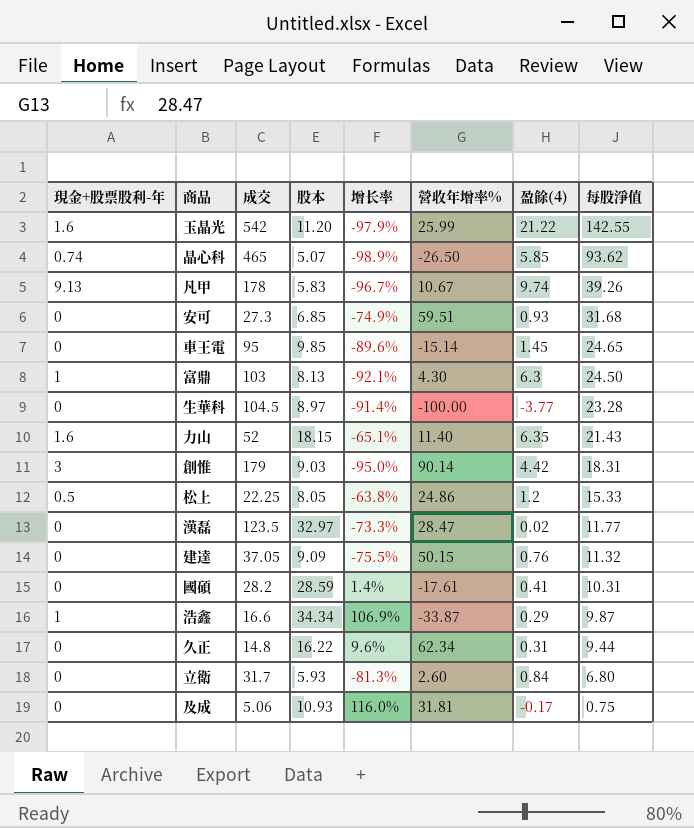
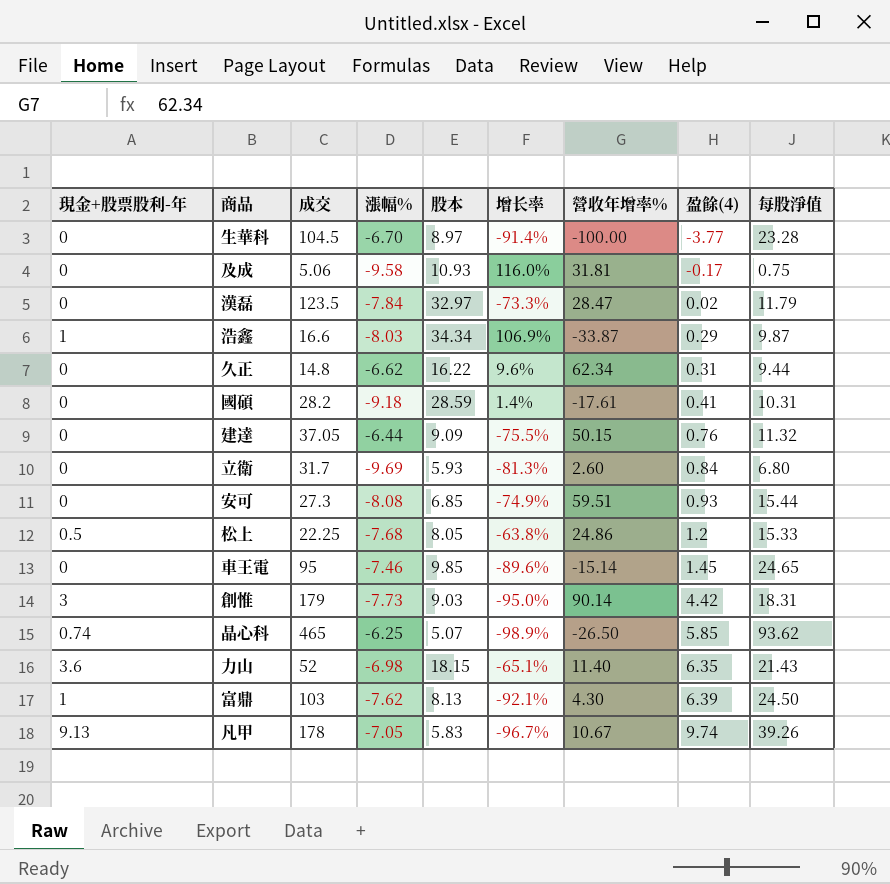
row order: 每股淨值 descending -> 盈餘(4) ascending
column 漲幅% | position: none -> 4
row 玉晶光: 1.6 | 542 | 11.20 | -97.9% | 25.99 | 21.22 | 142.55 -> none
漢磊 | 每股淨值: 11.77 -> 11.79
安可 | 每股淨值: 31.68 -> 15.44
力山 | 現金+股票股利-年: 1.6 -> 3.6
富鼎 | 盈餘(4): 6.3 -> 6.39

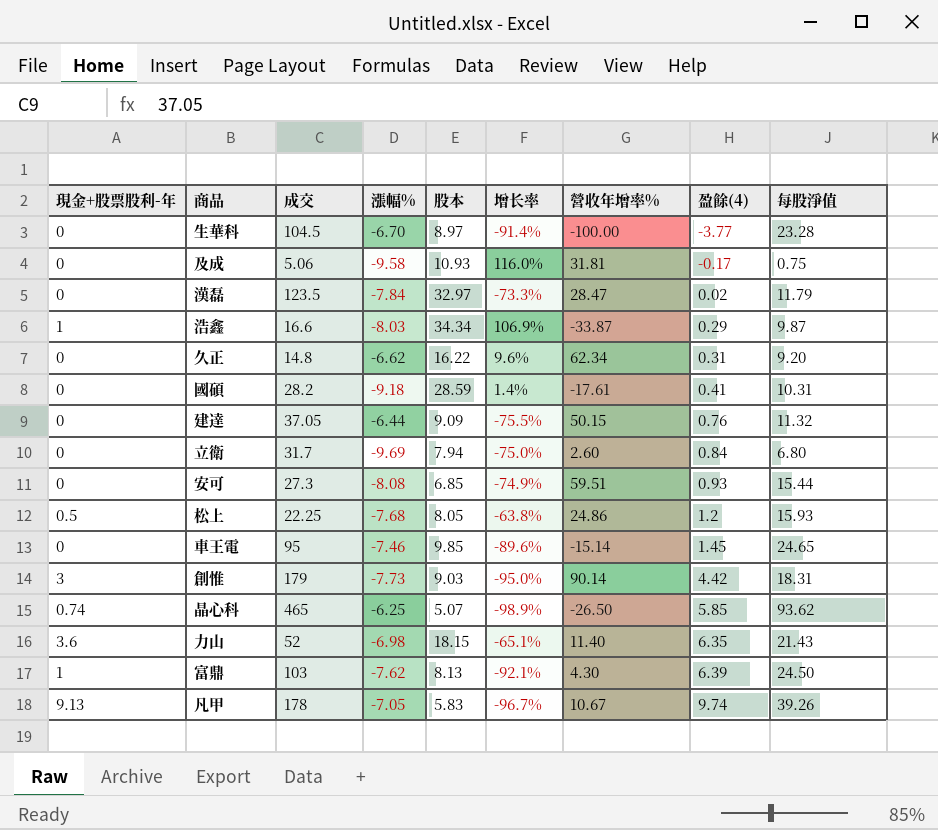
久正 | 每股淨值: 9.44 -> 9.20
立衛 | 股本: 5.93 -> 7.94
立衛 | 增长率: -81.3% -> -75.0%
松上 | 每股淨值: 15.33 -> 15.93

